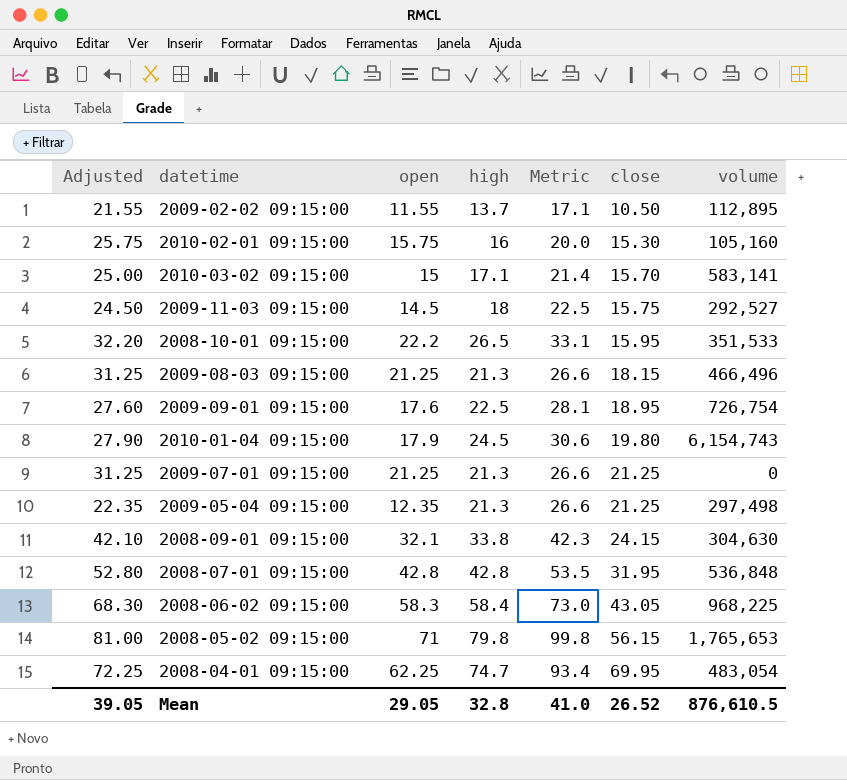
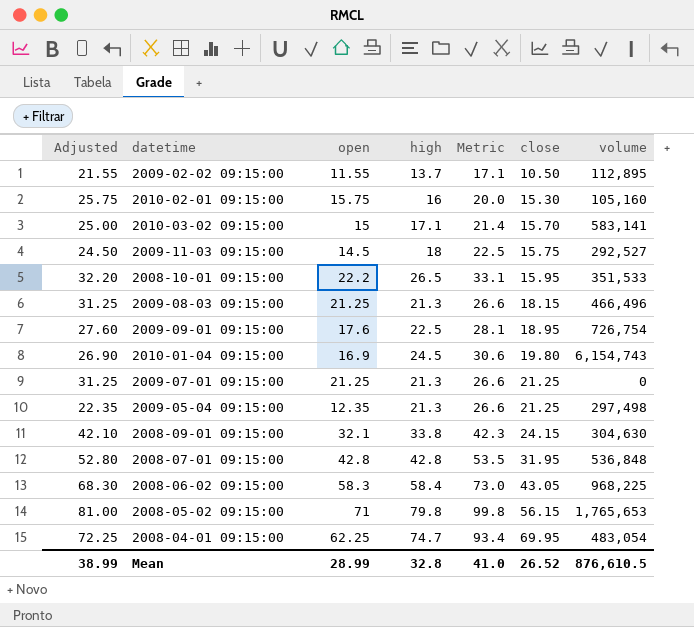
2010-01-04 09:15:00 | Adjusted: 27.90 -> 26.90
2010-01-04 09:15:00 | open: 17.9 -> 16.9
Mean | Adjusted: 39.05 -> 38.99
Mean | open: 29.05 -> 28.99

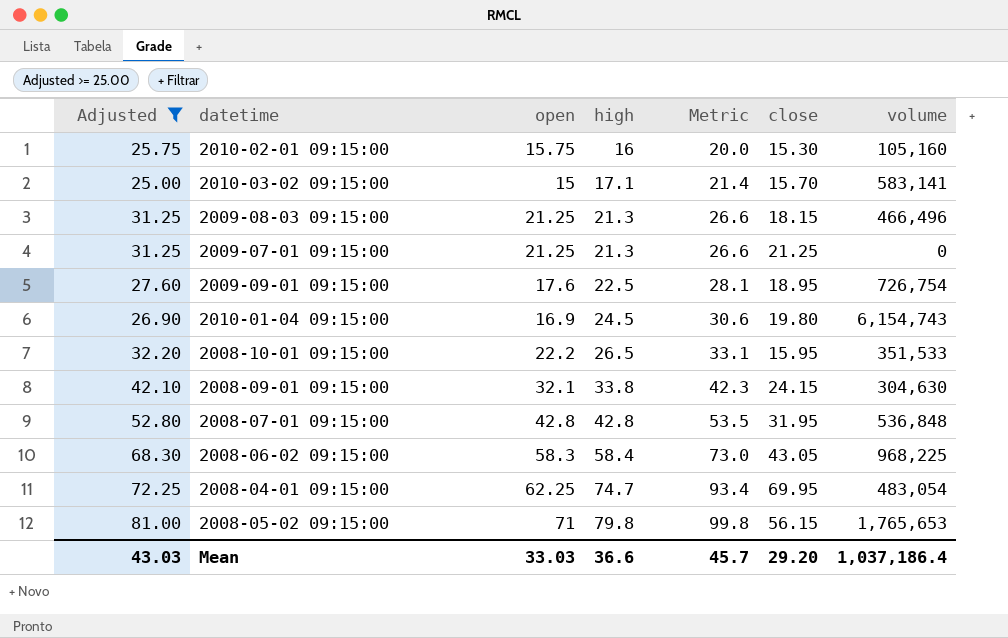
filter: none -> Adjusted >= 25.00
row order: close ascending -> high ascending
Mean | Adjusted: 38.99 -> 43.03
Mean | open: 28.99 -> 33.03
Mean | high: 32.8 -> 36.6
Mean | Metric: 41.0 -> 45.7
Mean | close: 26.52 -> 29.20
Mean | volume: 876,610.5 -> 1,037,186.4

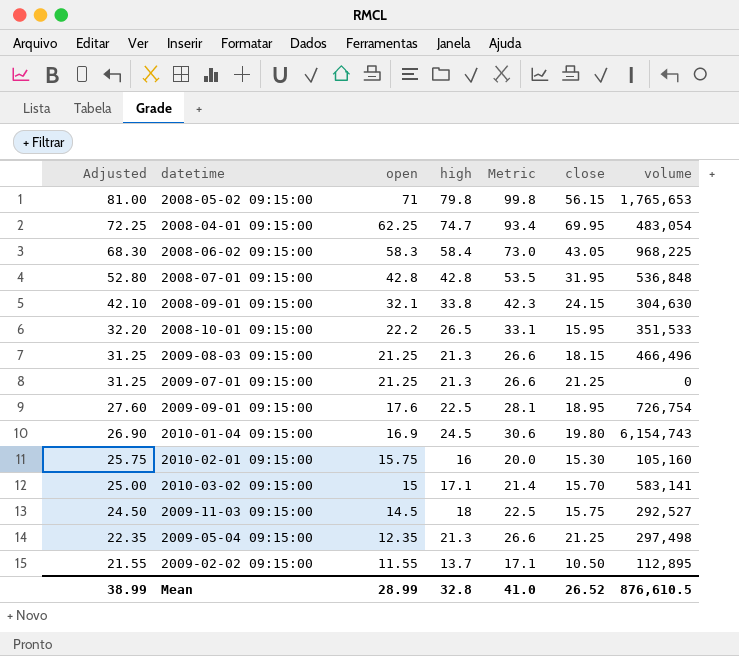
filter: Adjusted >= 25.00 -> none
row order: high ascending -> Adjusted descending
Mean | Adjusted: 43.03 -> 38.99
Mean | open: 33.03 -> 28.99
Mean | high: 36.6 -> 32.8
Mean | Metric: 45.7 -> 41.0
Mean | close: 29.20 -> 26.52
Mean | volume: 1,037,186.4 -> 876,610.5

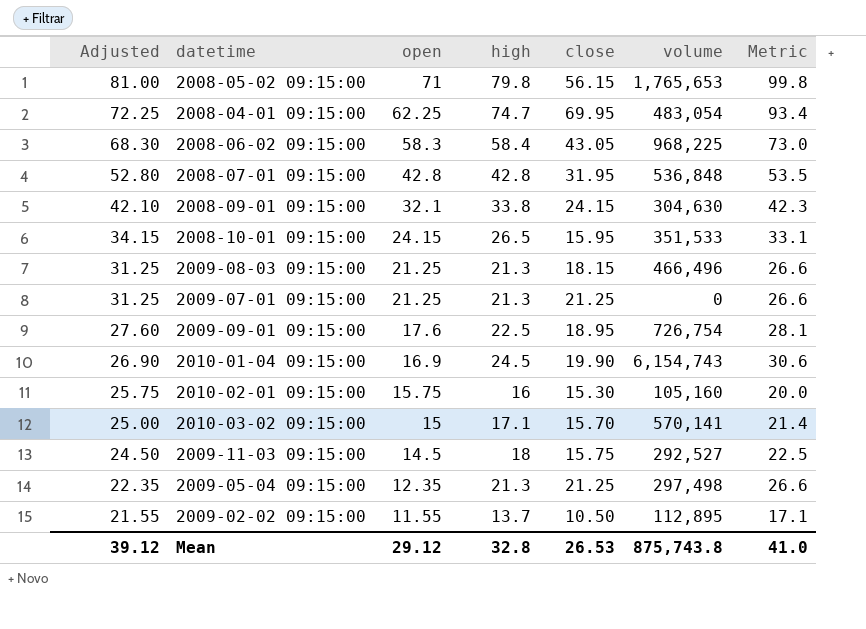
column Metric | position: 5 -> 7
2008-10-01 09:15:00 | Adjusted: 32.20 -> 34.15
2008-10-01 09:15:00 | open: 22.2 -> 24.15
2010-01-04 09:15:00 | close: 19.80 -> 19.90
2010-03-02 09:15:00 | volume: 583,141 -> 570,141
Mean | Adjusted: 38.99 -> 39.12
Mean | open: 28.99 -> 29.12
Mean | close: 26.52 -> 26.53
Mean | volume: 876,610.5 -> 875,743.8

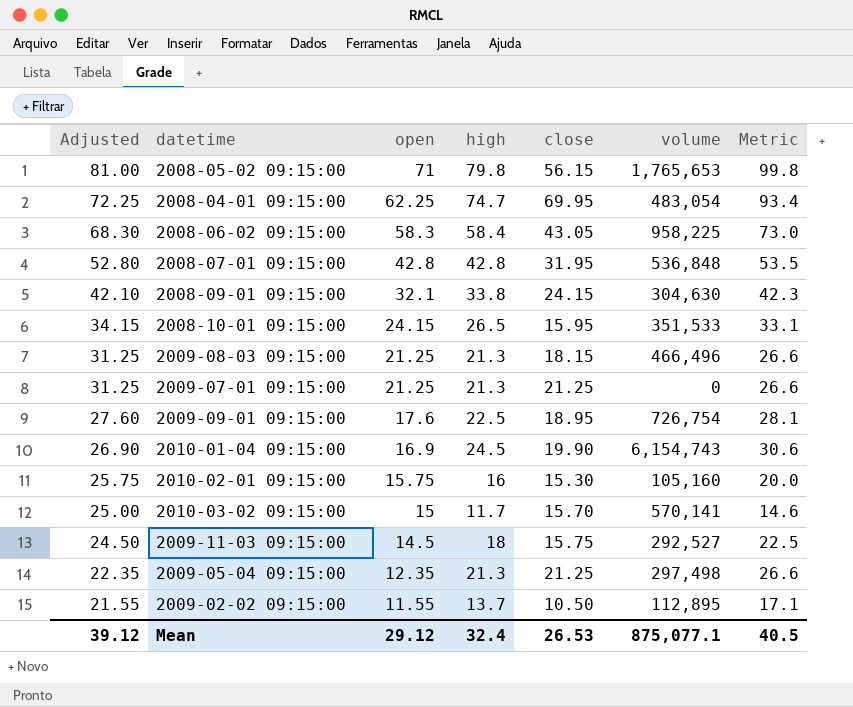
2008-06-02 09:15:00 | volume: 968,225 -> 958,225
2010-03-02 09:15:00 | high: 17.1 -> 11.7
2010-03-02 09:15:00 | Metric: 21.4 -> 14.6
Mean | high: 32.8 -> 32.4
Mean | volume: 875,743.8 -> 875,077.1
Mean | Metric: 41.0 -> 40.5

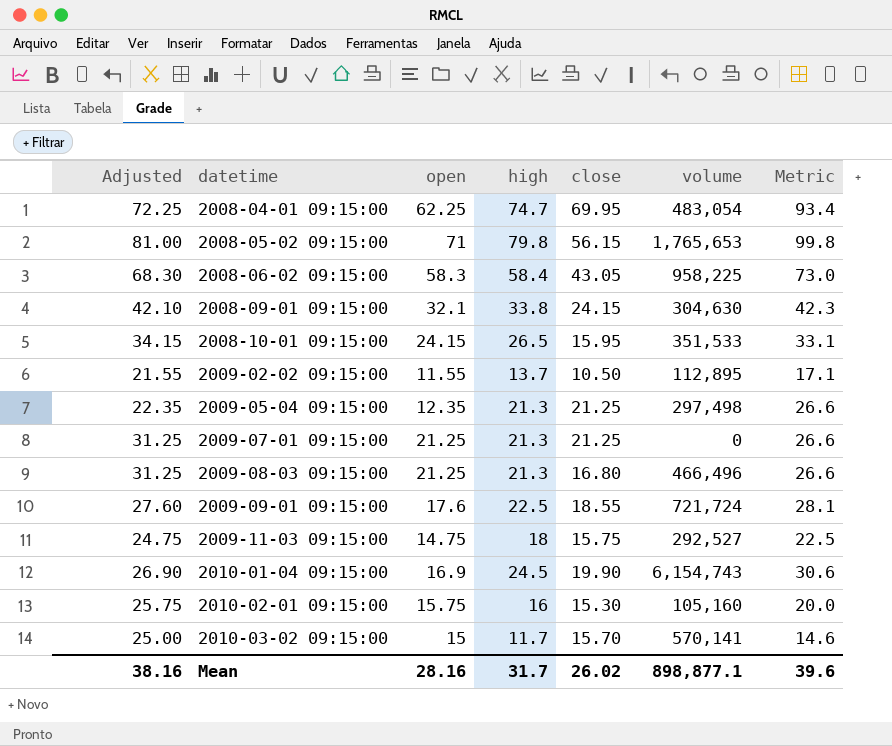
row order: Adjusted descending -> datetime ascending
row 2008-07-01 09:15:00: 52.80 | 42.8 | 42.8 | 31.95 | 536,848 | 53.5 -> none
2009-08-03 09:15:00 | close: 18.15 -> 16.80
2009-09-01 09:15:00 | close: 18.95 -> 18.55
2009-09-01 09:15:00 | volume: 726,754 -> 721,724
2009-11-03 09:15:00 | Adjusted: 24.50 -> 24.75
2009-11-03 09:15:00 | open: 14.5 -> 14.75
Mean | Adjusted: 39.12 -> 38.16
Mean | open: 29.12 -> 28.16
Mean | high: 32.4 -> 31.7
Mean | close: 26.53 -> 26.02
Mean | volume: 875,077.1 -> 898,877.1
Mean | Metric: 40.5 -> 39.6

